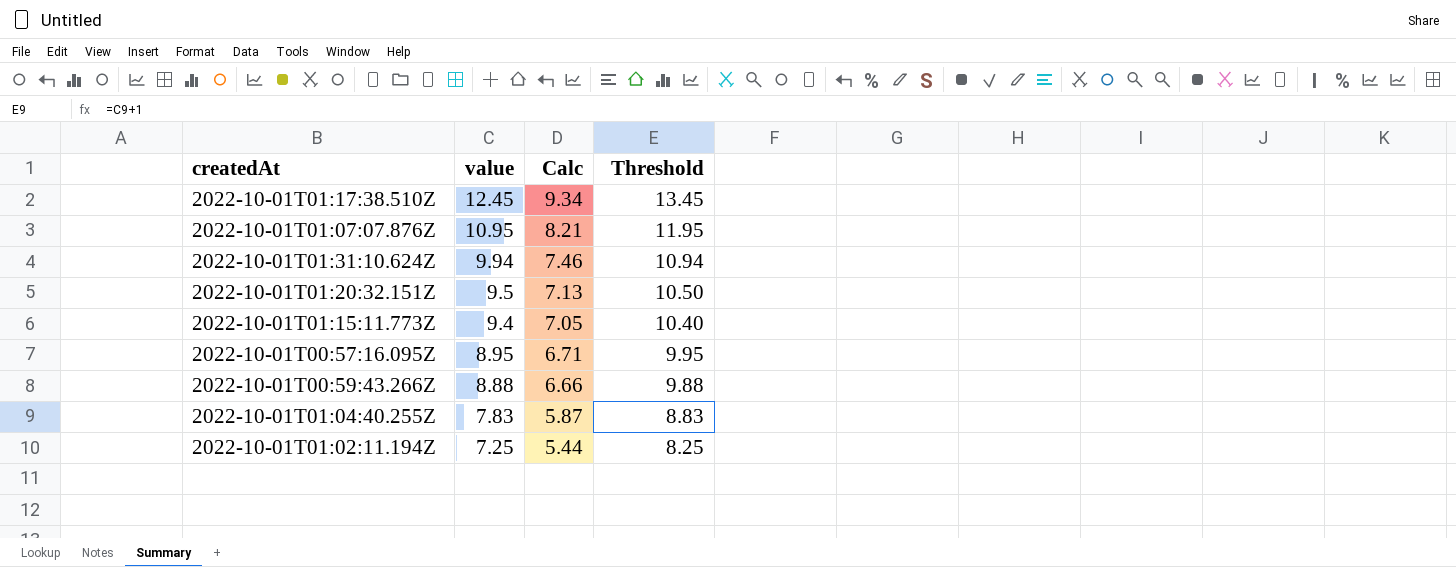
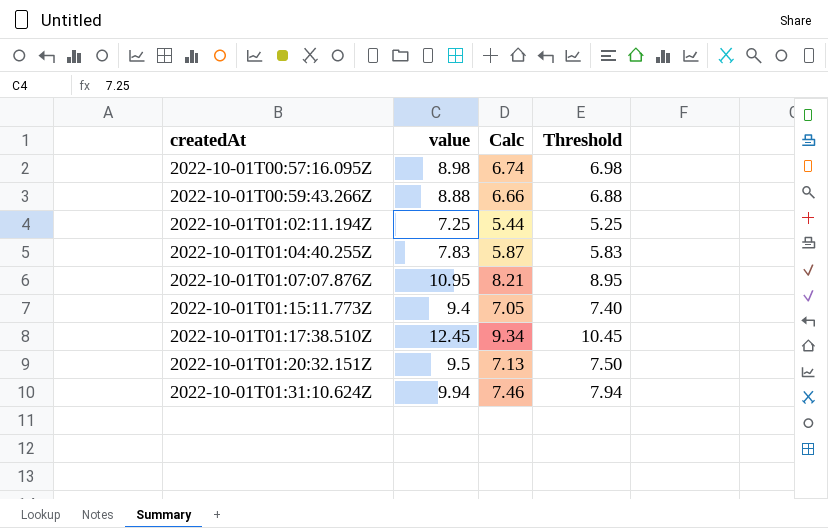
row order: value descending -> createdAt ascending
column Threshold | formula: [value] + 1 -> [value] - 2
2022-10-01T00:57:16.095Z | value: 8.95 -> 8.98
2022-10-01T00:57:16.095Z | Calc: 6.71 -> 6.74

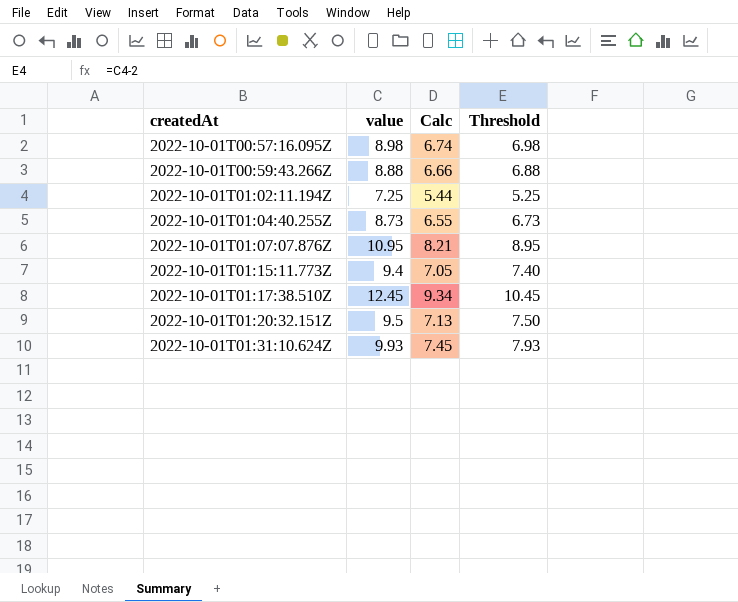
2022-10-01T01:04:40.255Z | value: 7.83 -> 8.73
2022-10-01T01:04:40.255Z | Calc: 5.87 -> 6.55
2022-10-01T01:04:40.255Z | Threshold: 5.83 -> 6.73
2022-10-01T01:31:10.624Z | value: 9.94 -> 9.93
2022-10-01T01:31:10.624Z | Calc: 7.46 -> 7.45
2022-10-01T01:31:10.624Z | Threshold: 7.94 -> 7.93

